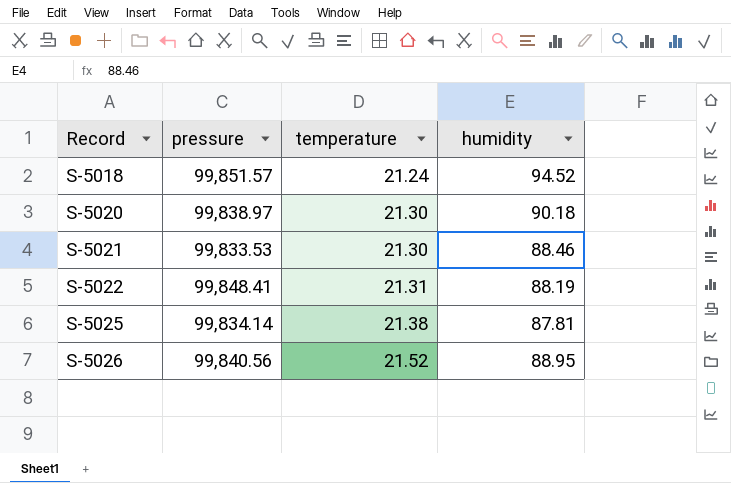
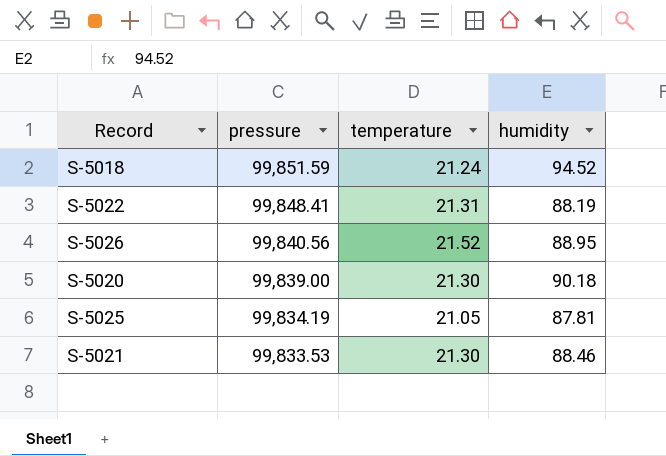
row order: Record ascending -> pressure descending
S-5018 | pressure: 99,851.57 -> 99,851.59
S-5020 | pressure: 99,838.97 -> 99,839.00
S-5025 | pressure: 99,834.14 -> 99,834.19
S-5025 | temperature: 21.38 -> 21.05

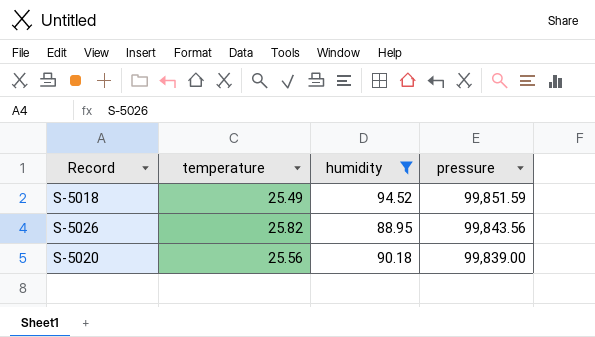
filter: none -> humidity >= 88.95
column pressure | position: 2 -> 4
S-5018 | temperature: 21.24 -> 25.49
S-5026 | temperature: 21.52 -> 25.82
S-5026 | pressure: 99,840.56 -> 99,843.56
S-5020 | temperature: 21.30 -> 25.56

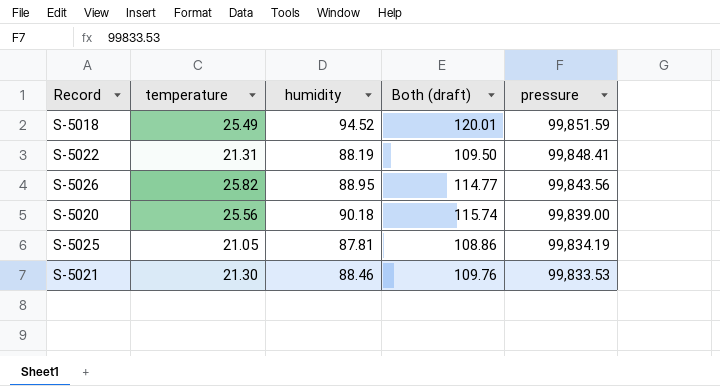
filter: humidity >= 88.95 -> none
column Both (draft) | formula: none -> [temperature] + [humidity]

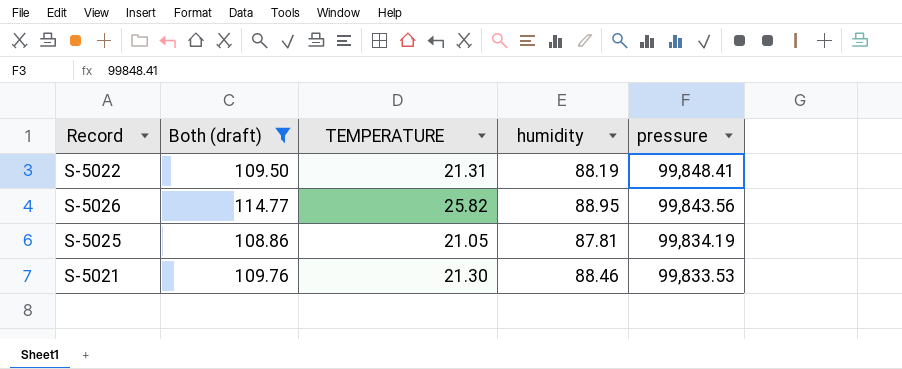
filter: none -> Both (draft) <= 114.77
column Both (draft) | position: 4 -> 2
column name: temperature -> TEMPERATURE

